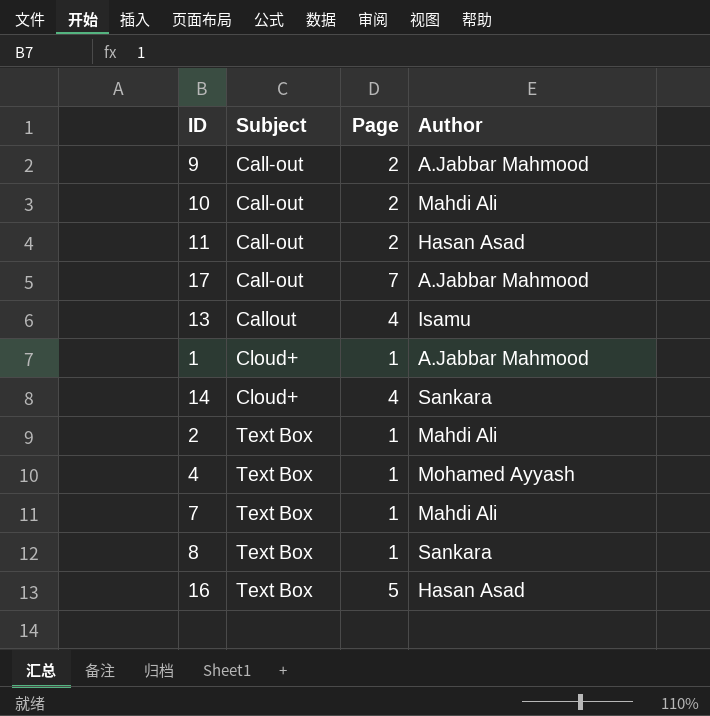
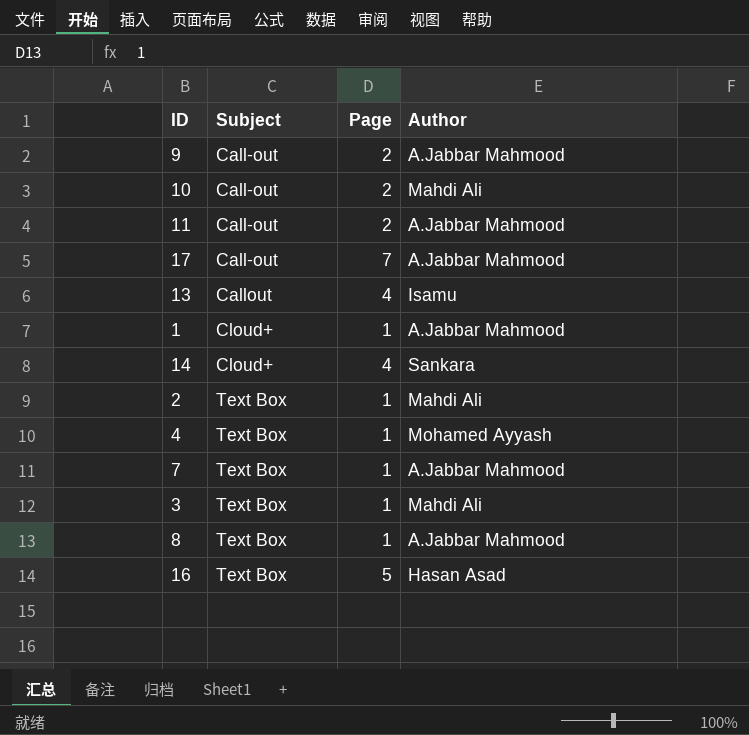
11 | Author: Hasan Asad -> A.Jabbar Mahmood
7 | Author: Mahdi Ali -> A.Jabbar Mahmood
row 3: none -> Text Box | 1 | Mahdi Ali
8 | Author: Sankara -> A.Jabbar Mahmood

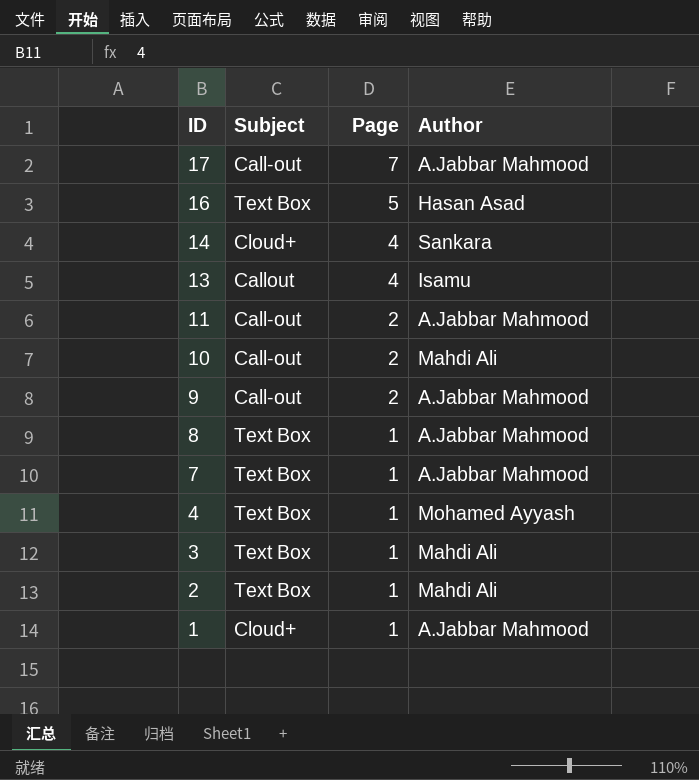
row order: Subject ascending -> ID descending

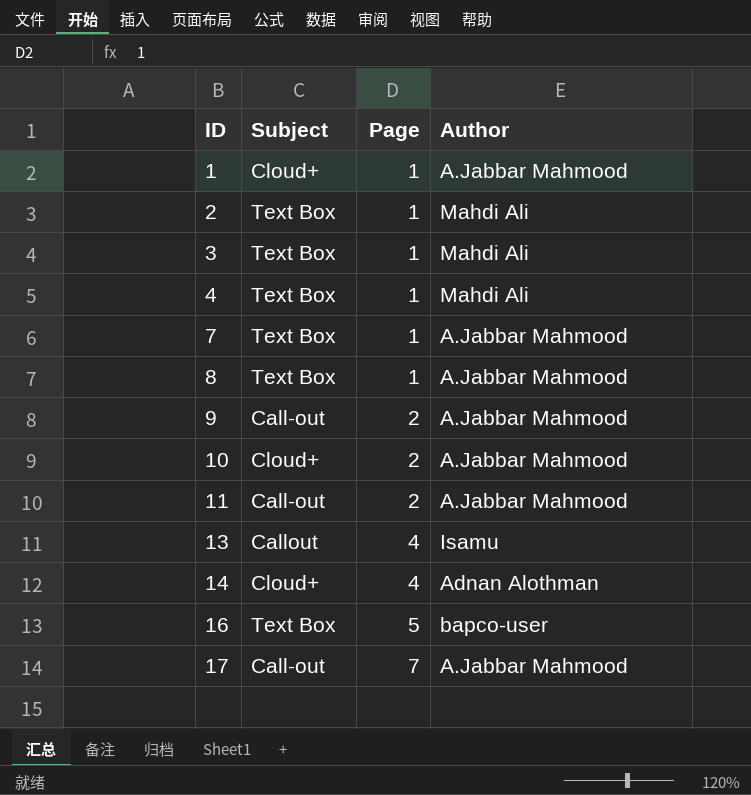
row order: ID descending -> ID ascending
4 | Author: Mohamed Ayyash -> Mahdi Ali
10 | Subject: Call-out -> Cloud+
10 | Author: Mahdi Ali -> A.Jabbar Mahmood
14 | Author: Sankara -> Adnan Alothman
16 | Author: Hasan Asad -> bapco-user

